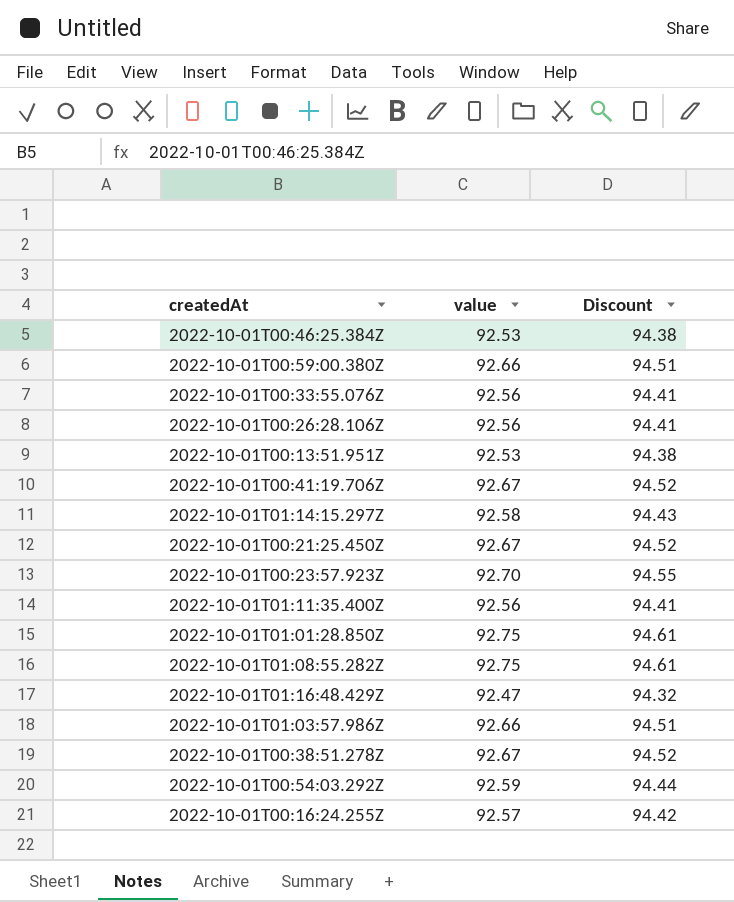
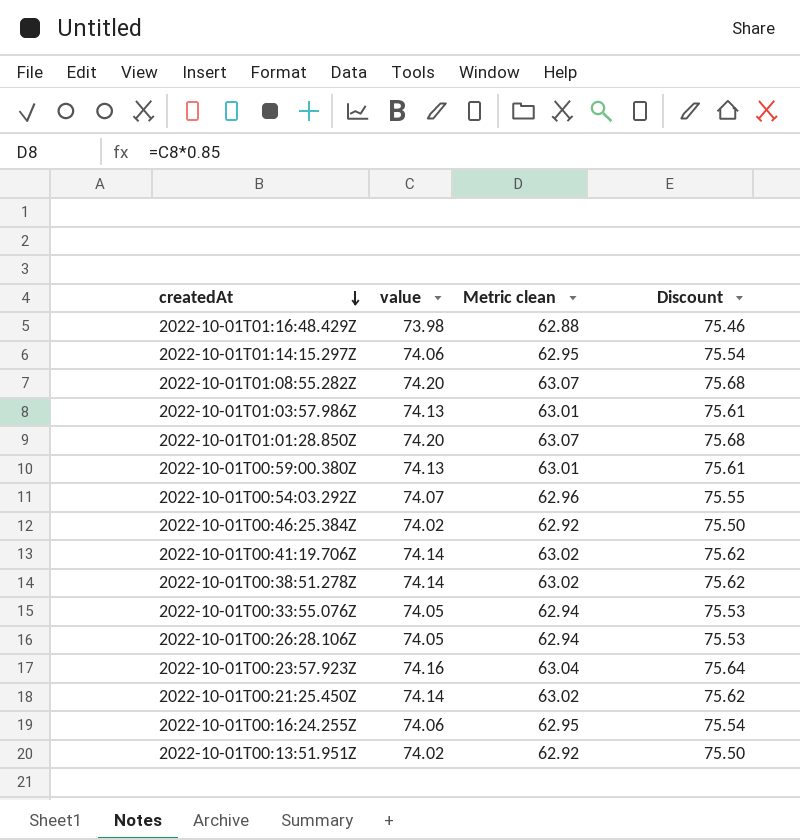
row order: none -> createdAt descending
column Metric clean | formula: none -> [value] * 0.85
row 2022-10-01T01:11:35.400Z: 92.56 | 94.41 -> none
2022-10-01T01:16:48.429Z | value: 92.47 -> 73.98
2022-10-01T01:16:48.429Z | Discount: 94.32 -> 75.46
2022-10-01T01:14:15.297Z | value: 92.58 -> 74.06
2022-10-01T01:14:15.297Z | Discount: 94.43 -> 75.54
2022-10-01T01:08:55.282Z | value: 92.75 -> 74.20
2022-10-01T01:08:55.282Z | Discount: 94.61 -> 75.68
2022-10-01T01:03:57.986Z | value: 92.66 -> 74.13
2022-10-01T01:03:57.986Z | Discount: 94.51 -> 75.61
2022-10-01T01:01:28.850Z | value: 92.75 -> 74.20
2022-10-01T01:01:28.850Z | Discount: 94.61 -> 75.68
2022-10-01T00:59:00.380Z | value: 92.66 -> 74.13
2022-10-01T00:59:00.380Z | Discount: 94.51 -> 75.61
2022-10-01T00:54:03.292Z | value: 92.59 -> 74.07
2022-10-01T00:54:03.292Z | Discount: 94.44 -> 75.55
2022-10-01T00:46:25.384Z | value: 92.53 -> 74.02
2022-10-01T00:46:25.384Z | Discount: 94.38 -> 75.50
2022-10-01T00:41:19.706Z | value: 92.67 -> 74.14
2022-10-01T00:41:19.706Z | Discount: 94.52 -> 75.62
2022-10-01T00:38:51.278Z | value: 92.67 -> 74.14
2022-10-01T00:38:51.278Z | Discount: 94.52 -> 75.62
2022-10-01T00:33:55.076Z | value: 92.56 -> 74.05
2022-10-01T00:33:55.076Z | Discount: 94.41 -> 75.53
2022-10-01T00:26:28.106Z | value: 92.56 -> 74.05
2022-10-01T00:26:28.106Z | Discount: 94.41 -> 75.53
2022-10-01T00:23:57.923Z | value: 92.70 -> 74.16
2022-10-01T00:23:57.923Z | Discount: 94.55 -> 75.64
2022-10-01T00:21:25.450Z | value: 92.67 -> 74.14
2022-10-01T00:21:25.450Z | Discount: 94.52 -> 75.62
2022-10-01T00:16:24.255Z | value: 92.57 -> 74.06
2022-10-01T00:16:24.255Z | Discount: 94.42 -> 75.54
2022-10-01T00:13:51.951Z | value: 92.53 -> 74.02
2022-10-01T00:13:51.951Z | Discount: 94.38 -> 75.50

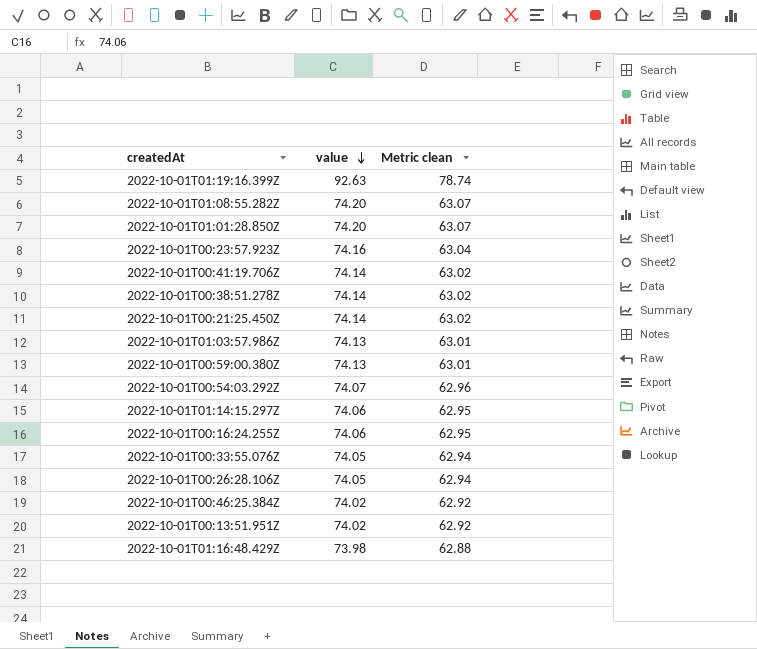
row order: createdAt descending -> value descending
column Discount | formula: [value] * 1.02 -> none
row 2022-10-01T01:19:16.399Z: none -> 92.63 | 78.74

